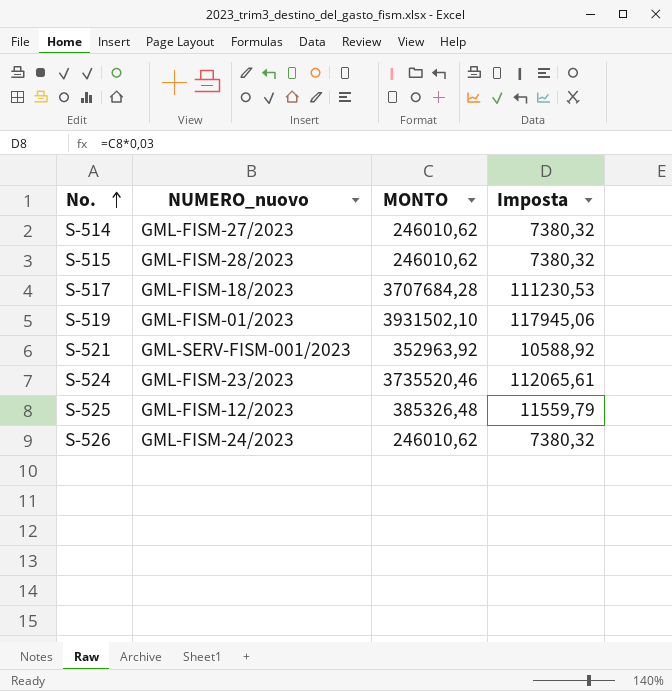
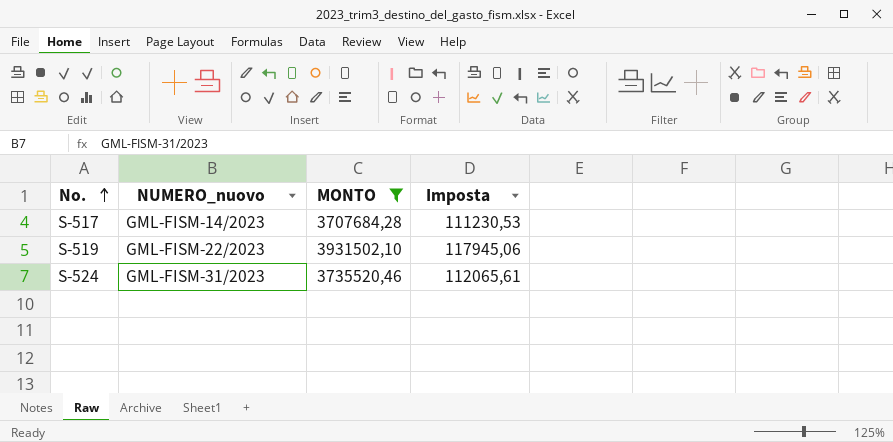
filter: none -> MONTO >= 3707684,28
S-517 | NUMERO_nuovo: GML-FISM-18/2023 -> GML-FISM-14/2023
S-519 | NUMERO_nuovo: GML-FISM-01/2023 -> GML-FISM-22/2023
S-524 | NUMERO_nuovo: GML-FISM-23/2023 -> GML-FISM-31/2023

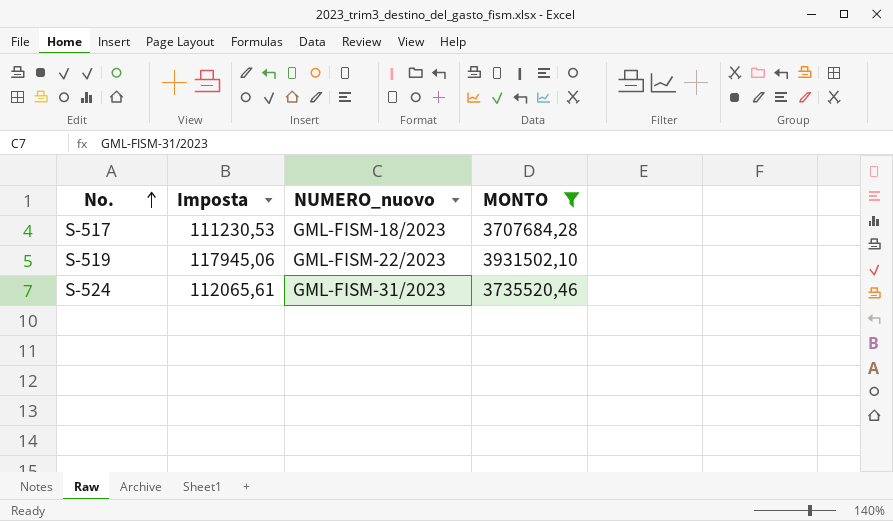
column Imposta | position: 4 -> 2
S-517 | NUMERO_nuovo: GML-FISM-14/2023 -> GML-FISM-18/2023

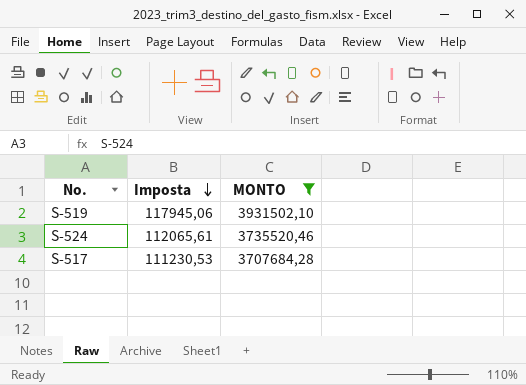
row order: No. ascending -> Imposta descending
column NUMERO_nuovo | position: 3 -> none

